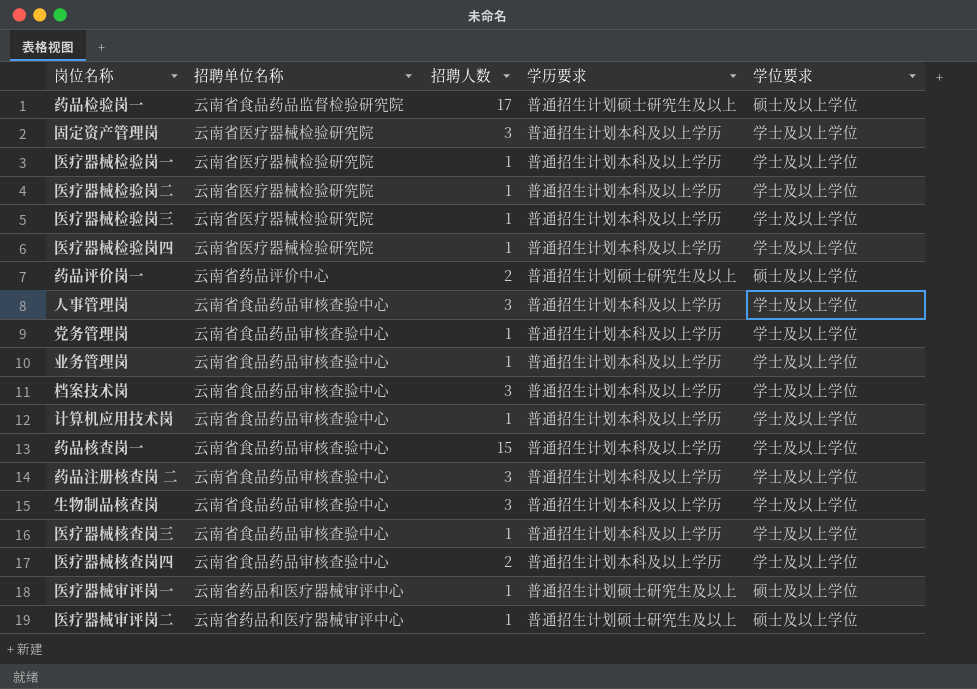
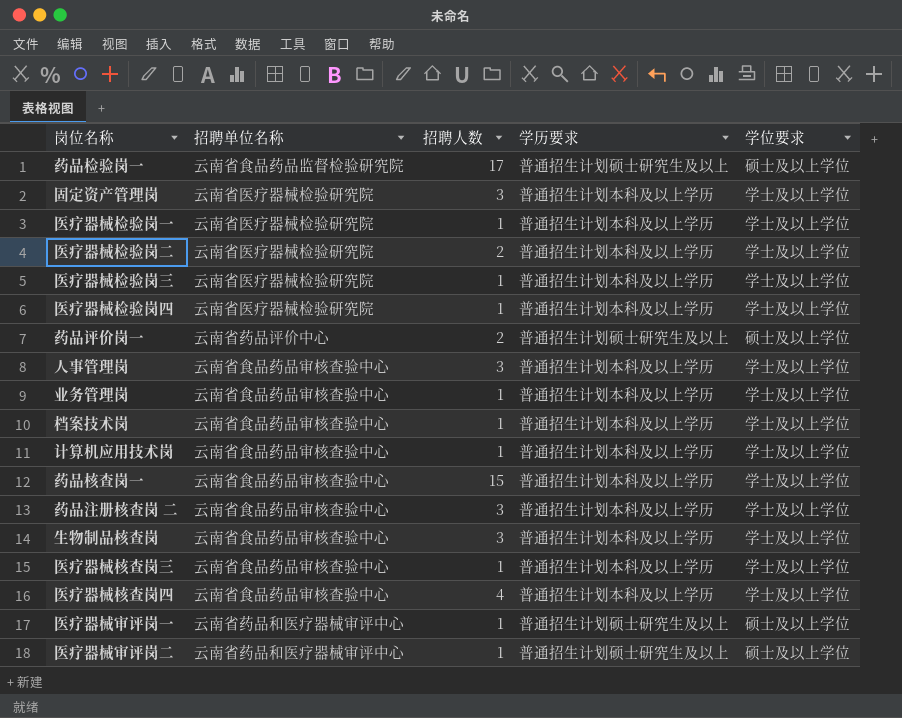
row 党务管理岗: 云南省食品药品审核查验中心 | 1 | 普通招生计划本科及以上学历 | 学士及以上学位 -> none
医疗器械检验岗二 | 招聘人数: 1 -> 2
档案技术岗 | 招聘人数: 3 -> 1
医疗器械核查岗四 | 招聘人数: 2 -> 4

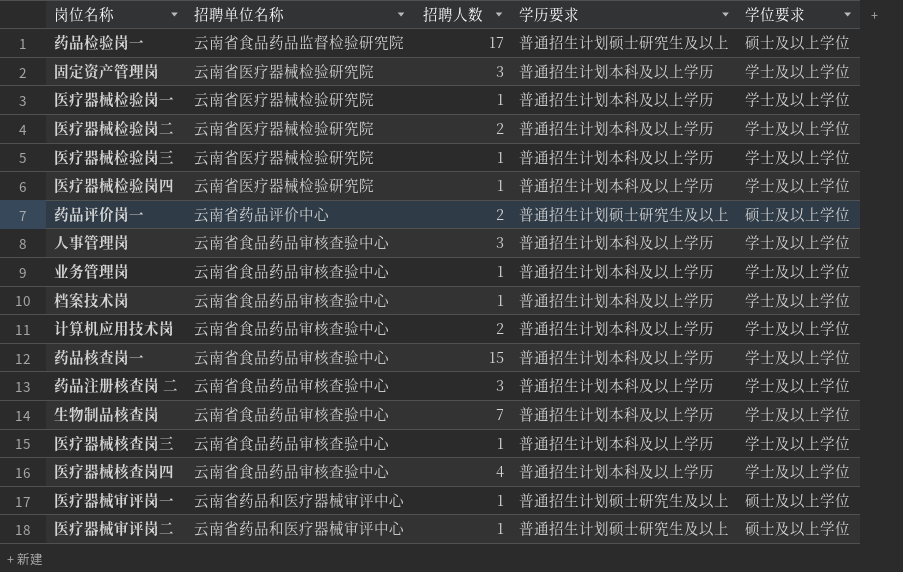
计算机应用技术岗 | 招聘人数: 1 -> 2
生物制品核查岗 | 招聘人数: 3 -> 7

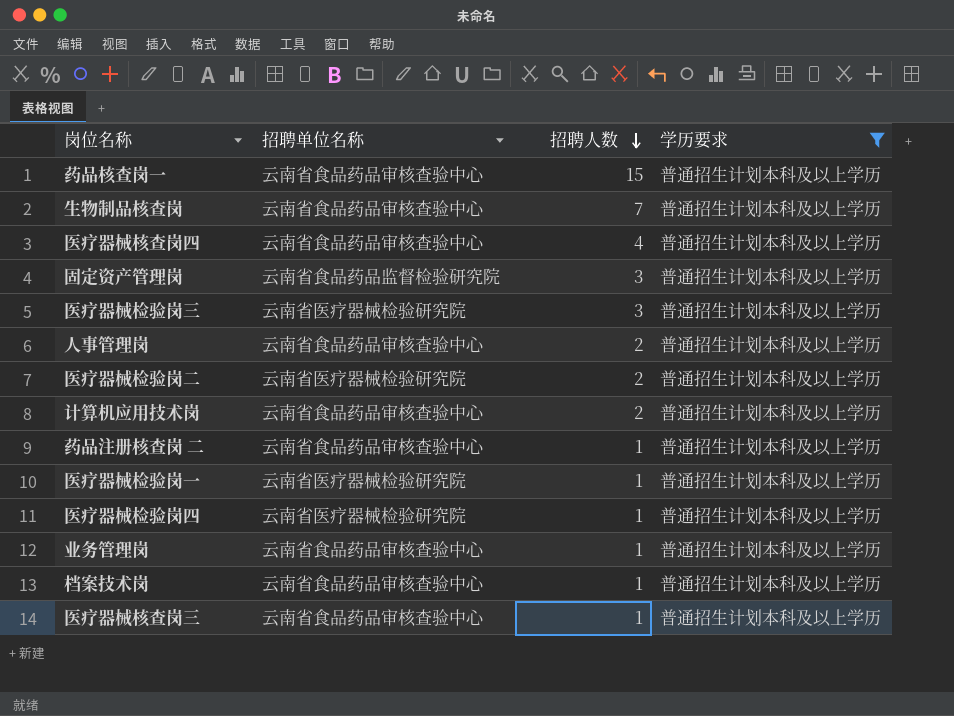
filter: none -> 学历要求 = 普通招生计划本科及以上学历
row order: none -> 招聘人数 descending
column 学位要求 | position: 5 -> none
固定资产管理岗 | 招聘单位名称: 云南省医疗器械检验研究院 -> 云南省食品药品监督检验研究院
医疗器械检验岗三 | 招聘人数: 1 -> 3
人事管理岗 | 招聘人数: 3 -> 2
药品注册核查岗 二 | 招聘人数: 3 -> 1

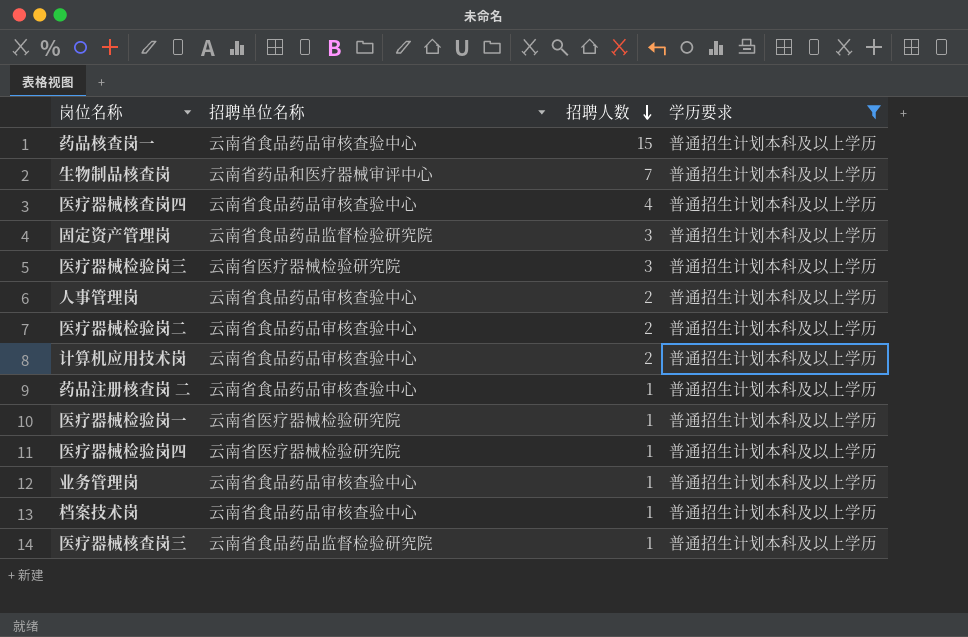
生物制品核查岗 | 招聘单位名称: 云南省食品药品审核查验中心 -> 云南省药品和医疗器械审评中心
医疗器械检验岗二 | 招聘单位名称: 云南省医疗器械检验研究院 -> 云南省食品药品审核查验中心
医疗器械核查岗三 | 招聘单位名称: 云南省食品药品审核查验中心 -> 云南省食品药品监督检验研究院

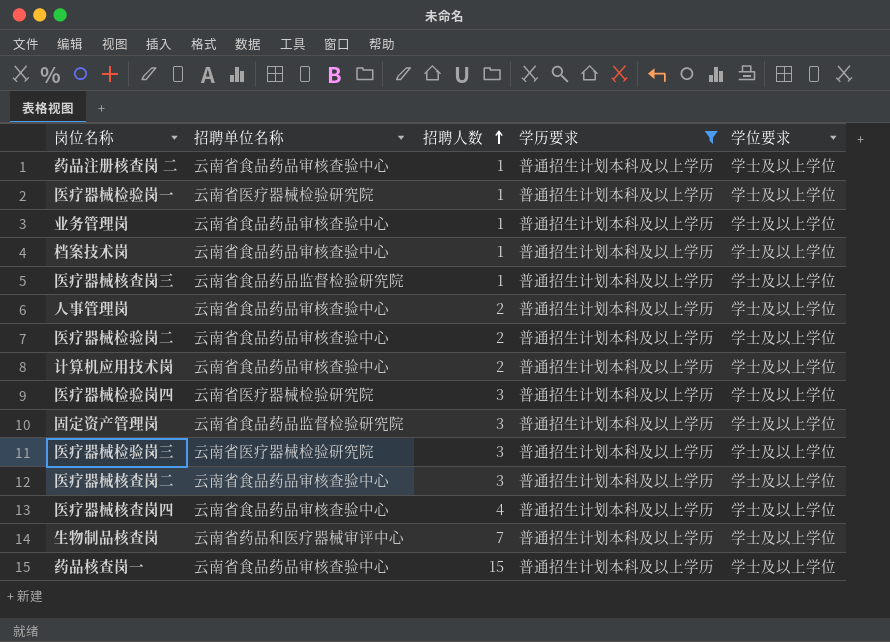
row order: 招聘人数 descending -> 招聘人数 ascending
column 学位要求 | position: none -> 5
医疗器械检验岗四 | 招聘人数: 1 -> 3
row 医疗器械核查岗二: none -> 云南省食品药品审核查验中心 | 3 | 普通招生计划本科及以上学历 | 学士及以上学位

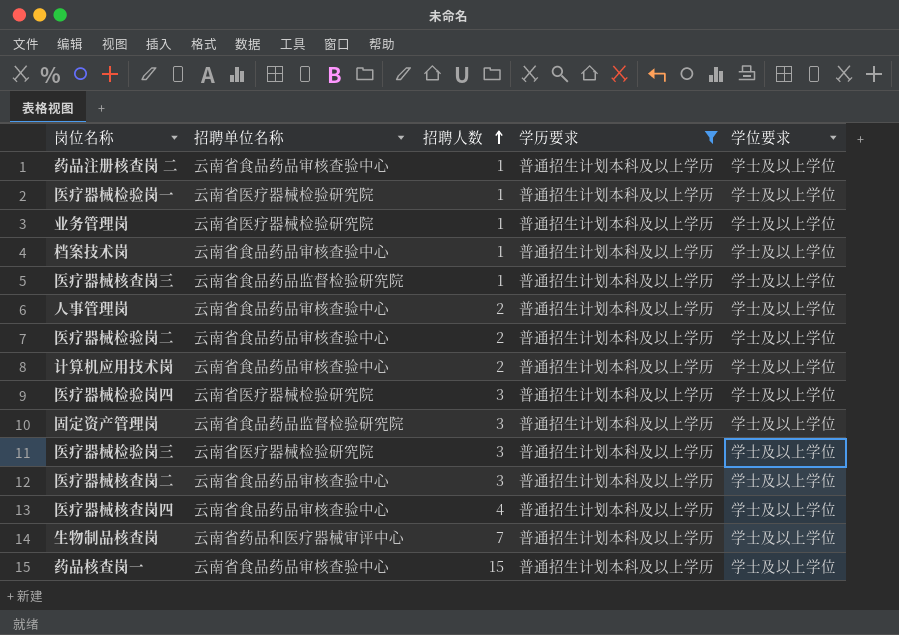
业务管理岗 | 招聘单位名称: 云南省食品药品审核查验中心 -> 云南省医疗器械检验研究院

